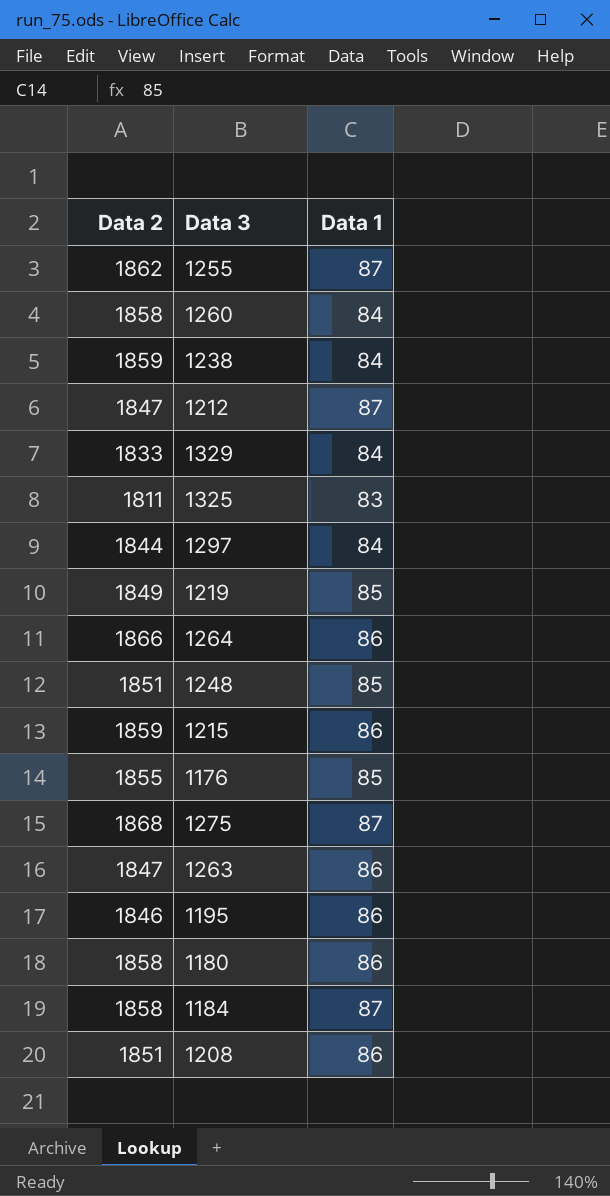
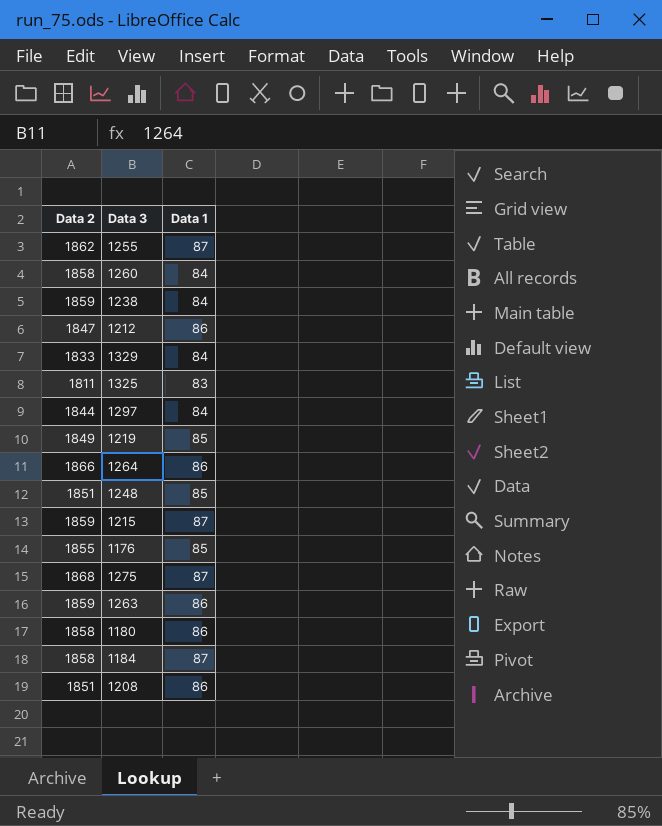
row 1195: 1846 | 86 -> none
1212 | Data 1: 87 -> 86
1215 | Data 1: 86 -> 87
1263 | Data 2: 1847 -> 1859

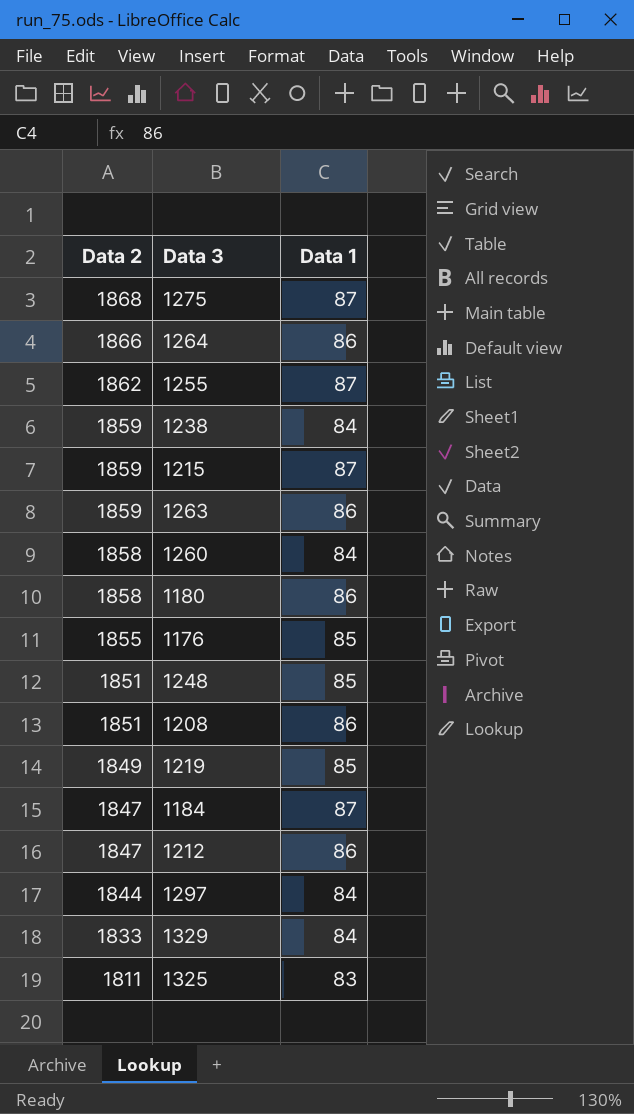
row order: none -> Data 2 descending
1184 | Data 2: 1858 -> 1847

